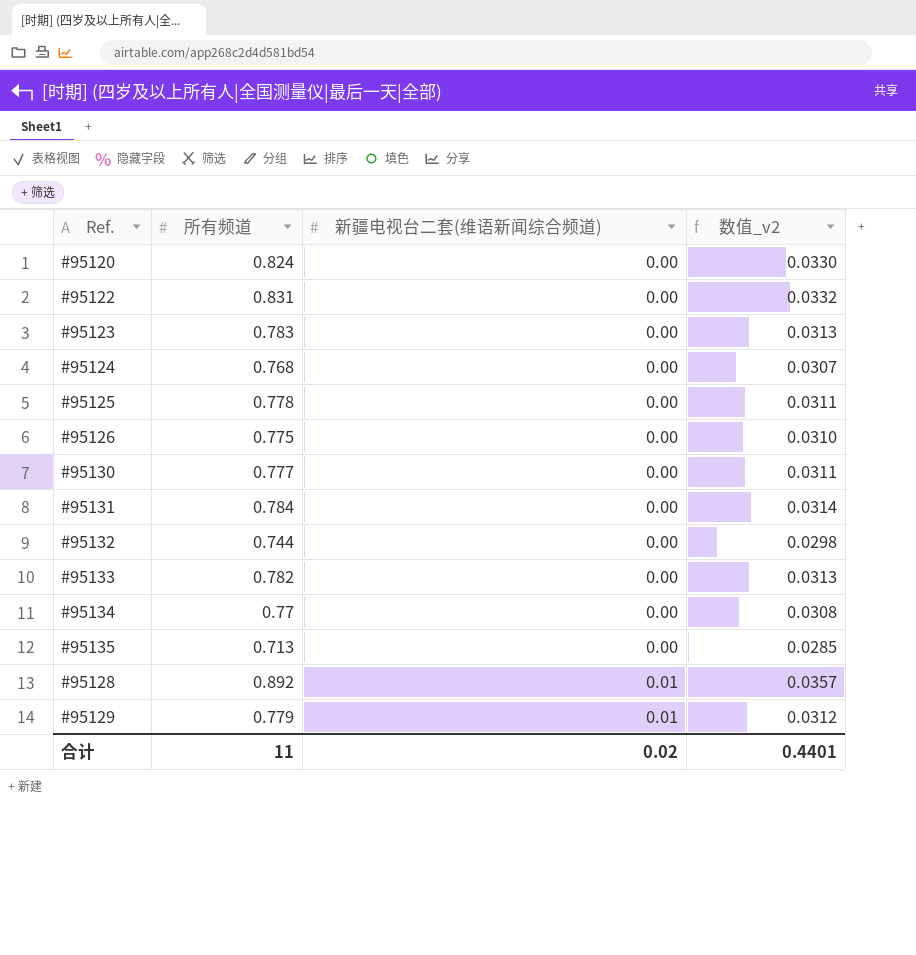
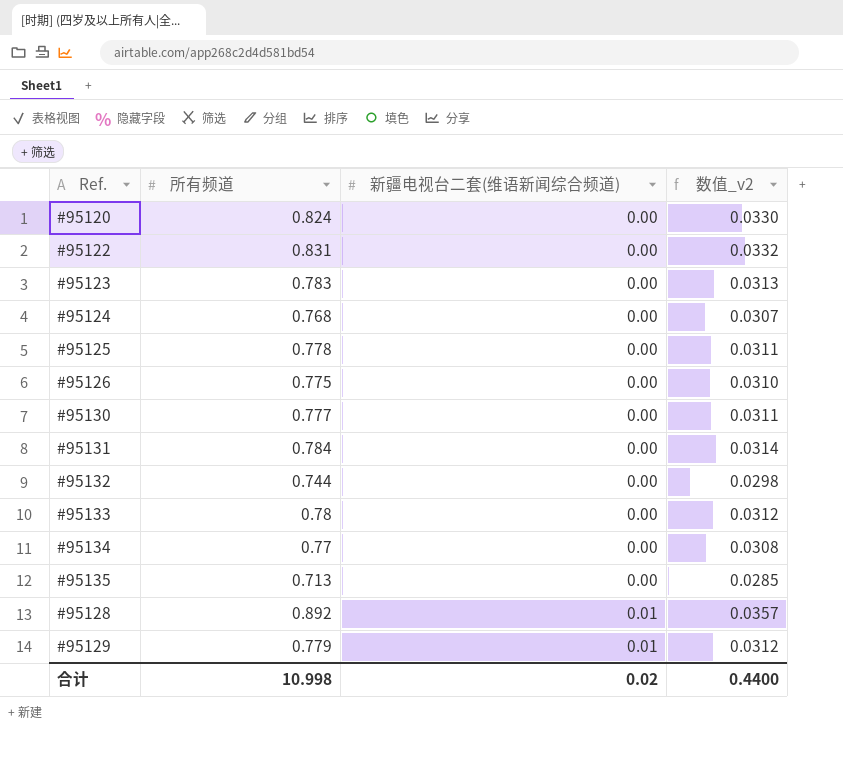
#95133 | 所有频道: 0.782 -> 0.78
#95133 | 数值_v2: 0.0313 -> 0.0312
合计 | 所有频道: 11 -> 10.998
合计 | 数值_v2: 0.4401 -> 0.4400

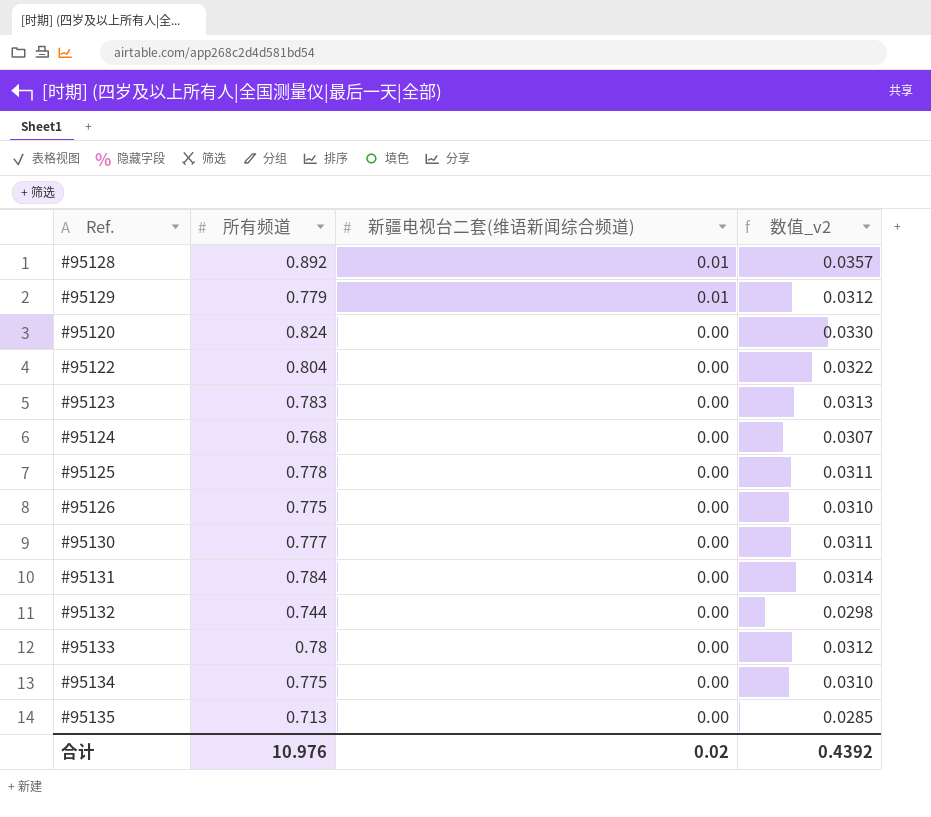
row order: 新疆电视台二套(维语新闻综合频道) ascending -> 新疆电视台二套(维语新闻综合频道) descending
#95122 | 所有频道: 0.831 -> 0.804
#95122 | 数值_v2: 0.0332 -> 0.0322
#95134 | 所有频道: 0.77 -> 0.775
#95134 | 数值_v2: 0.0308 -> 0.0310
合计 | 所有频道: 10.998 -> 10.976
合计 | 数值_v2: 0.4400 -> 0.4392

